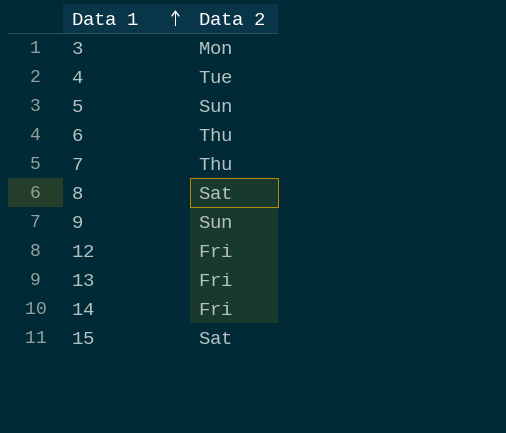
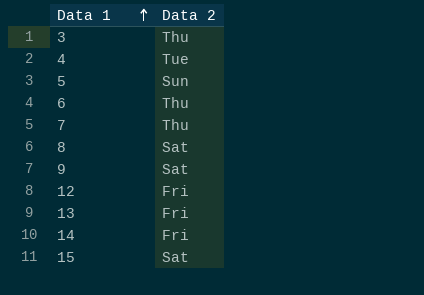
3 | Data 2: Mon -> Thu
9 | Data 2: Sun -> Sat

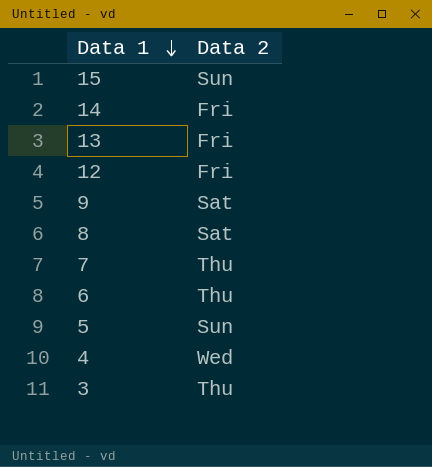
row order: Data 1 ascending -> Data 1 descending
15 | Data 2: Sat -> Sun
4 | Data 2: Tue -> Wed

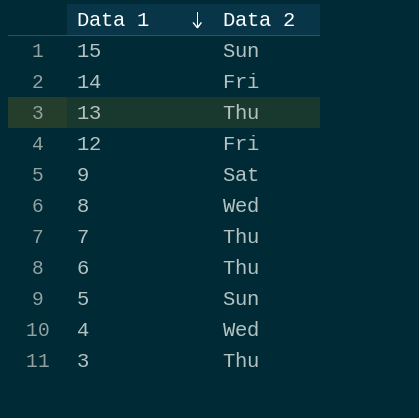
13 | Data 2: Fri -> Thu
8 | Data 2: Sat -> Wed

